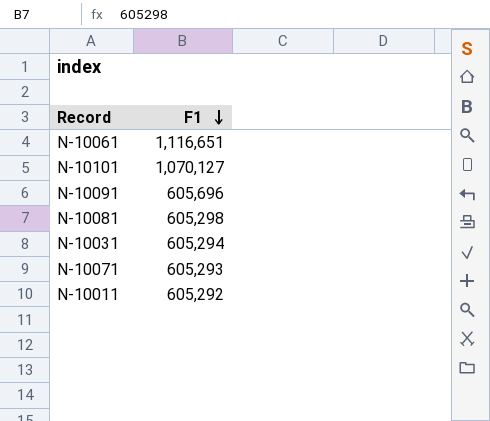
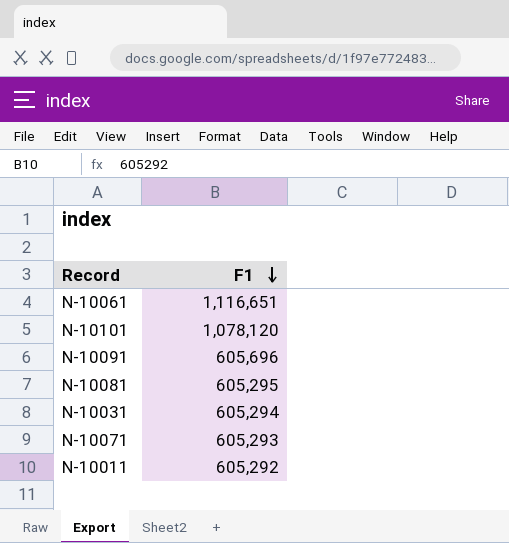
N-10101 | F1: 1,070,127 -> 1,078,120
N-10081 | F1: 605,298 -> 605,295

